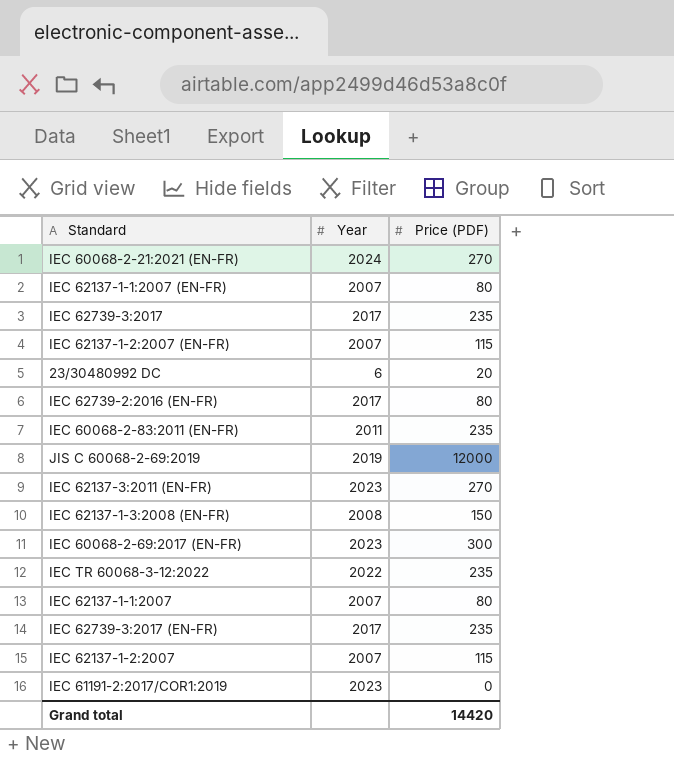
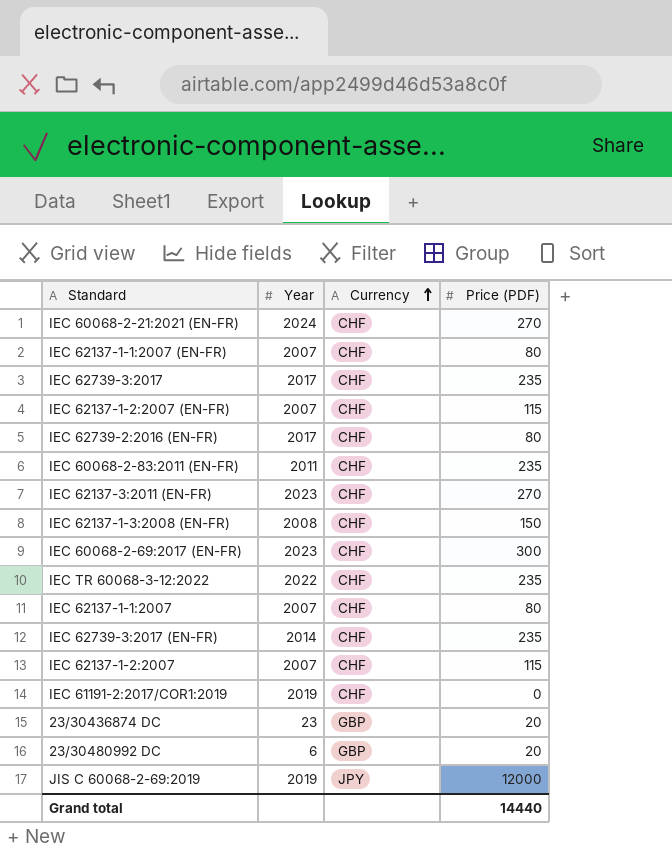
row order: none -> Currency ascending
column Currency | position: none -> 3
IEC 62739-3:2017 (EN-FR) | Year: 2017 -> 2014
IEC 61191-2:2017/COR1:2019 | Year: 2023 -> 2019
row 23/30436874 DC: none -> 23 | GBP | 20
Grand total | Price (PDF): 14420 -> 14440

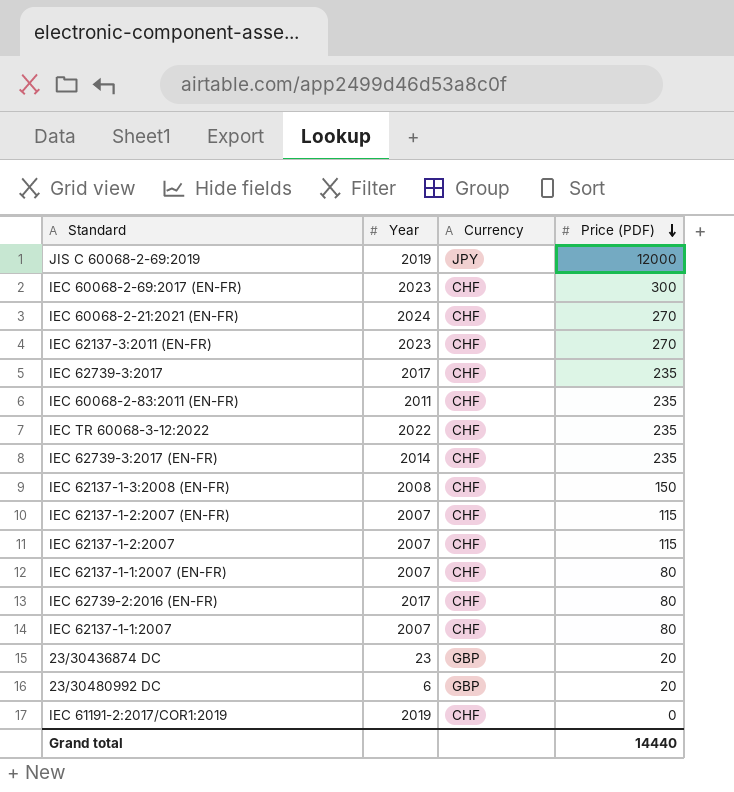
row order: Currency ascending -> Price (PDF) descending

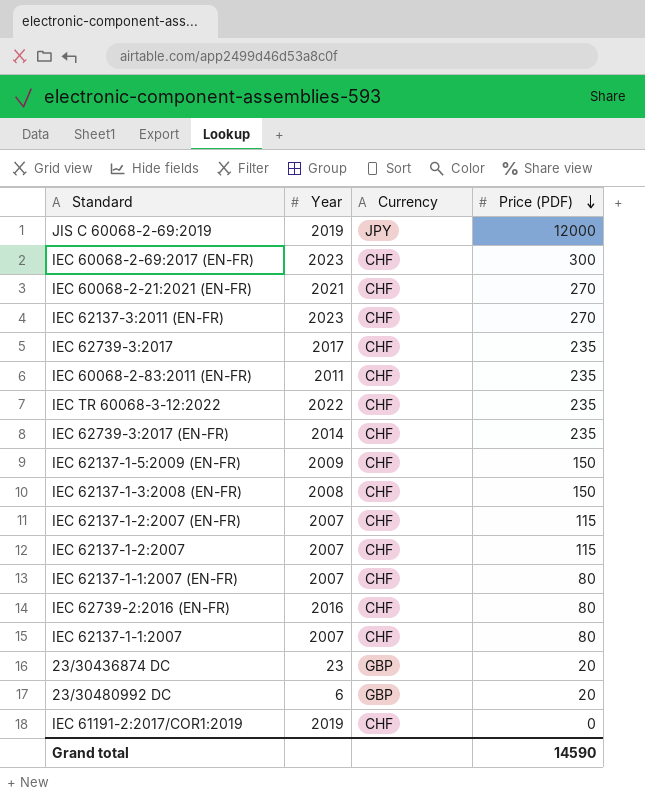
IEC 60068-2-21:2021 (EN-FR) | Year: 2024 -> 2021
row IEC 62137-1-5:2009 (EN-FR): none -> 2009 | CHF | 150
IEC 62739-2:2016 (EN-FR) | Year: 2017 -> 2016
Grand total | Price (PDF): 14440 -> 14590

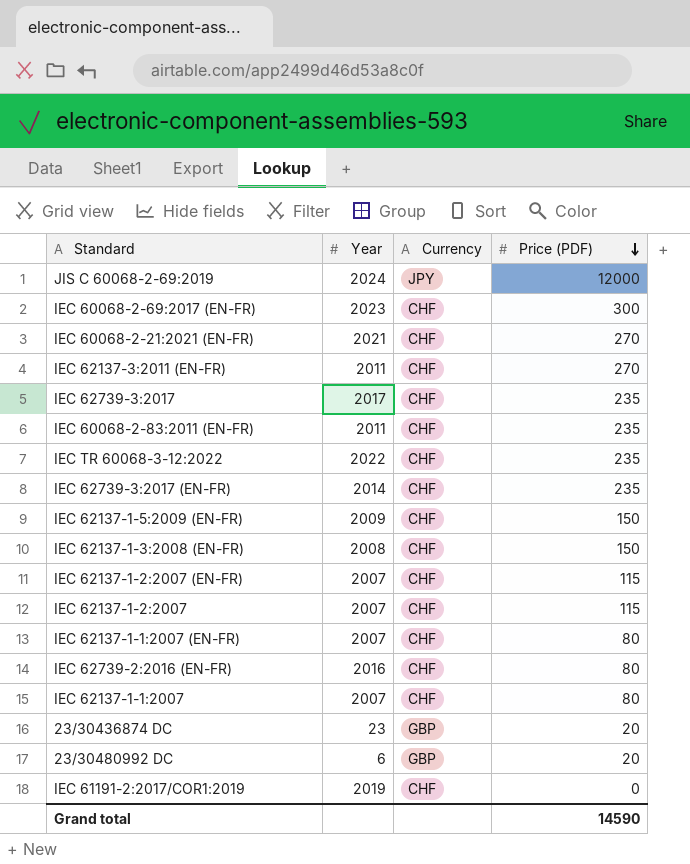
JIS C 60068-2-69:2019 | Year: 2019 -> 2024
IEC 62137-3:2011 (EN-FR) | Year: 2023 -> 2011

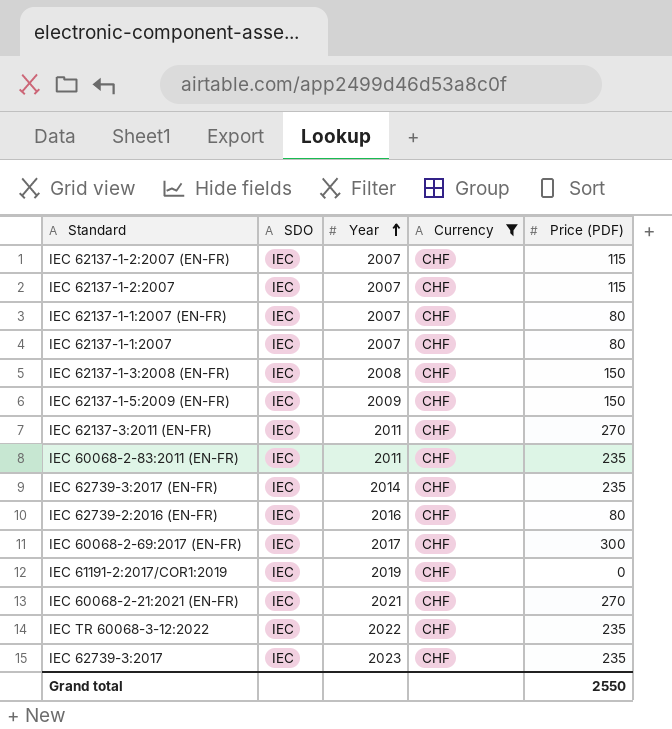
filter: none -> Currency = CHF
row order: Price (PDF) descending -> Year ascending
column SDO | position: none -> 2
IEC 60068-2-69:2017 (EN-FR) | Year: 2023 -> 2017
IEC 62739-3:2017 | Year: 2017 -> 2023
Grand total | Price (PDF): 14590 -> 2550

